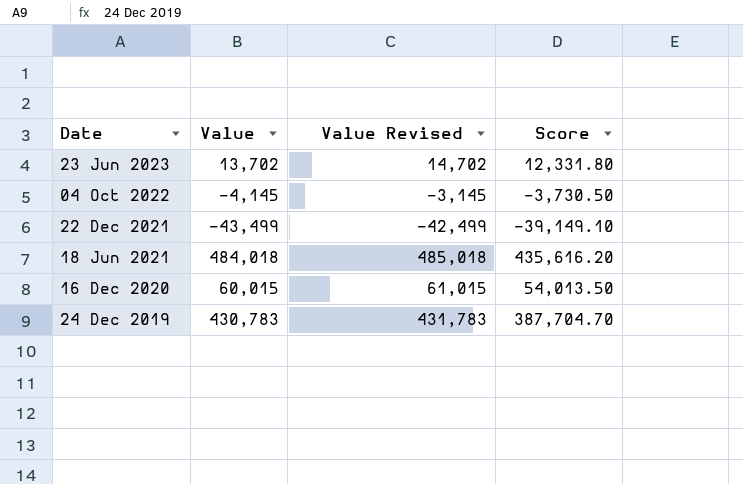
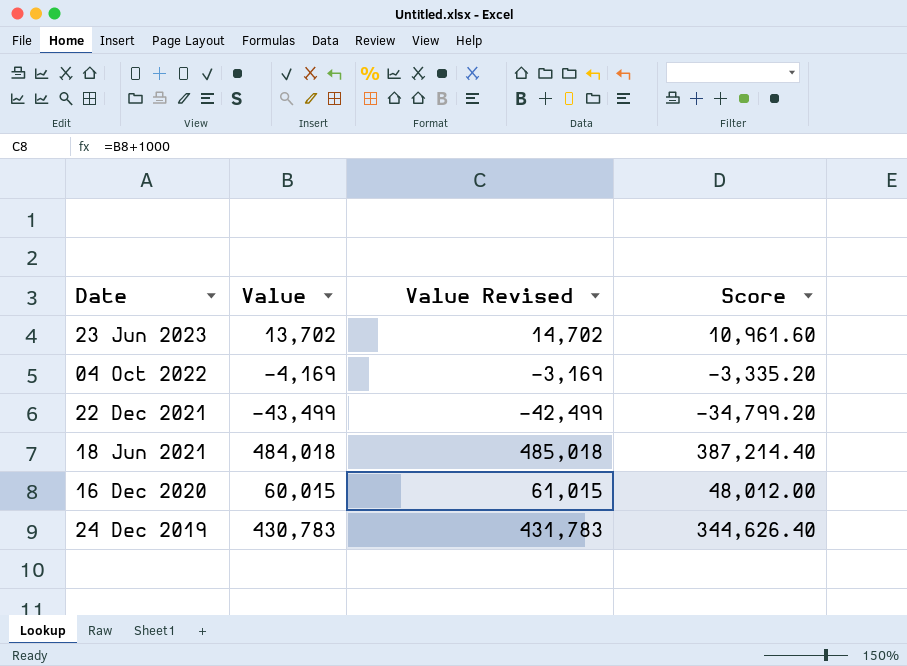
column Score | formula: [Value] * 0.9 -> [Value] * 0.8
04 Oct 2022 | Value: -4,145 -> -4,169
04 Oct 2022 | Value Revised: -3,145 -> -3,169

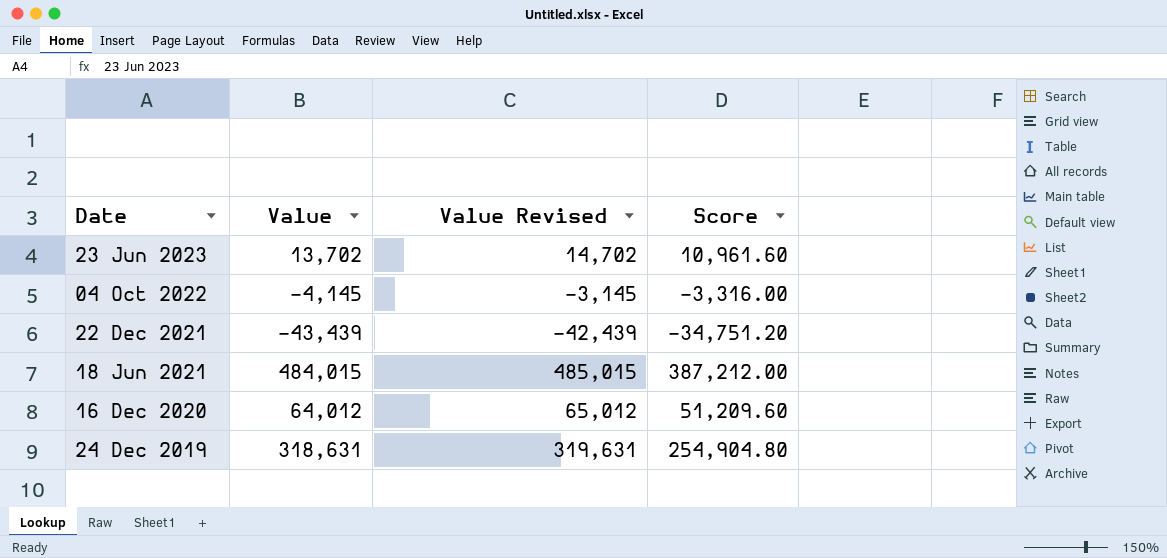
04 Oct 2022 | Value: -4,169 -> -4,145
04 Oct 2022 | Value Revised: -3,169 -> -3,145
04 Oct 2022 | Score: -3,335.20 -> -3,316.00
22 Dec 2021 | Value: -43,499 -> -43,439
22 Dec 2021 | Value Revised: -42,499 -> -42,439
22 Dec 2021 | Score: -34,799.20 -> -34,751.20
18 Jun 2021 | Value: 484,018 -> 484,015
18 Jun 2021 | Value Revised: 485,018 -> 485,015
18 Jun 2021 | Score: 387,214.40 -> 387,212.00
16 Dec 2020 | Value: 60,015 -> 64,012
16 Dec 2020 | Value Revised: 61,015 -> 65,012
16 Dec 2020 | Score: 48,012.00 -> 51,209.60
24 Dec 2019 | Value: 430,783 -> 318,631
24 Dec 2019 | Value Revised: 431,783 -> 319,631
24 Dec 2019 | Score: 344,626.40 -> 254,904.80

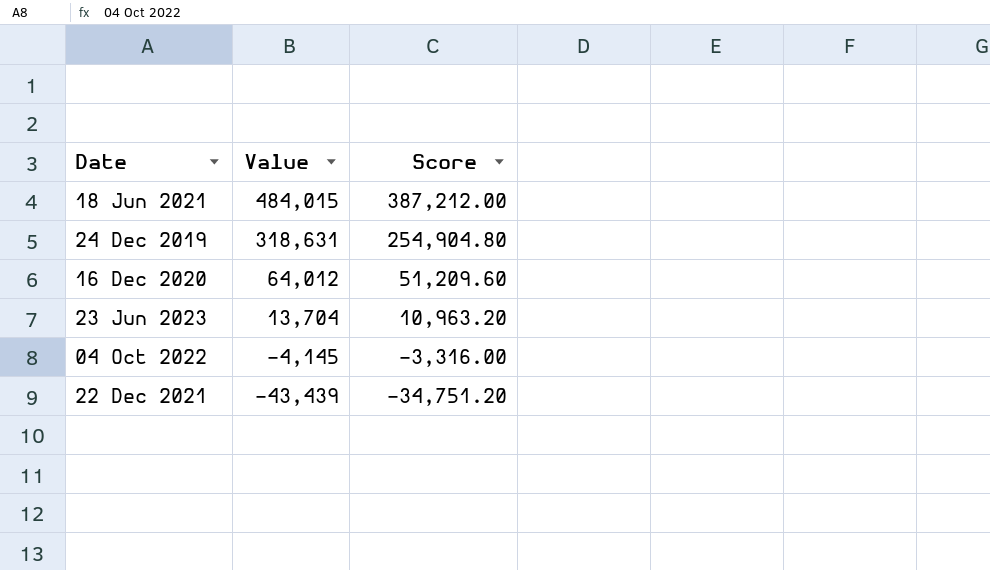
row order: Date descending -> Value descending
column Value Revised | formula: [Value] + 1000 -> none
23 Jun 2023 | Value: 13,702 -> 13,704
23 Jun 2023 | Score: 10,961.60 -> 10,963.20

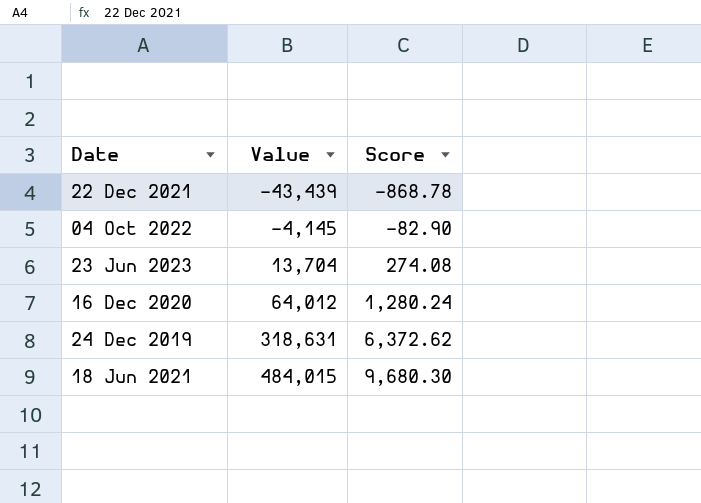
row order: Value descending -> Value ascending
column Score | formula: [Value] * 0.8 -> [Value] * 0.02

